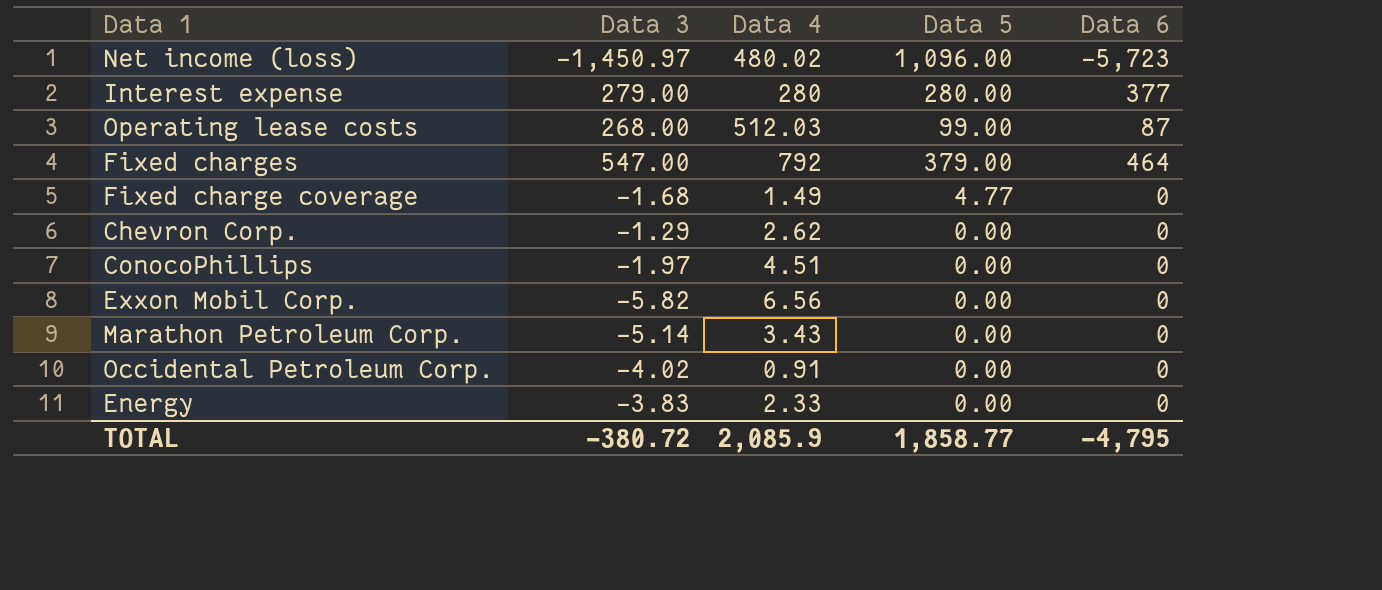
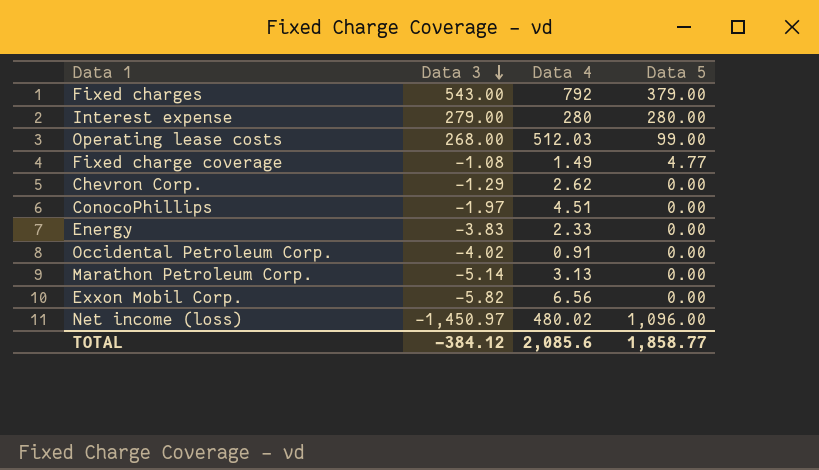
row order: none -> Data 3 descending
column Data 6 | position: 5 -> none
Fixed charges | Data 3: 547.00 -> 543.00
Fixed charge coverage | Data 3: -1.68 -> -1.08
Marathon Petroleum Corp. | Data 4: 3.43 -> 3.13
TOTAL | Data 3: -380.72 -> -384.12
TOTAL | Data 4: 2,085.9 -> 2,085.6

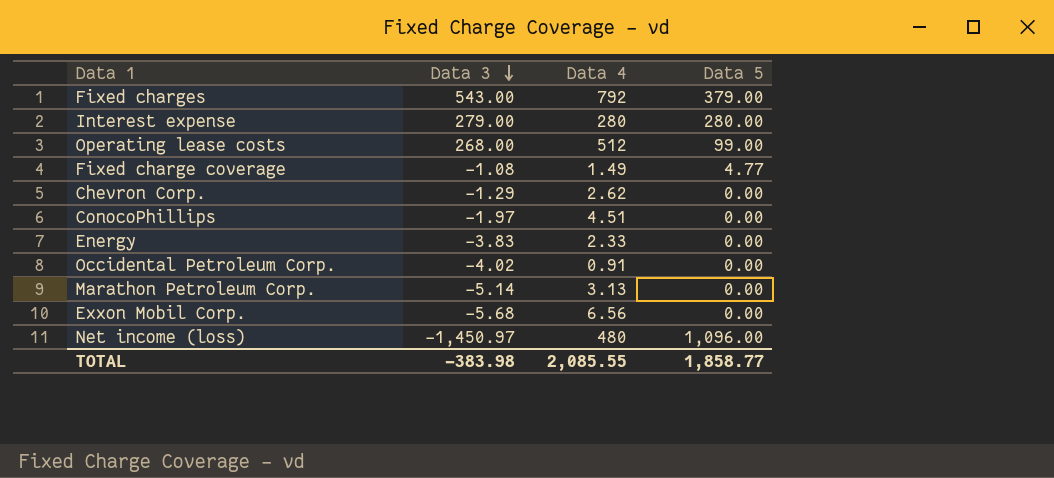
Operating lease costs | Data 4: 512.03 -> 512
Exxon Mobil Corp. | Data 3: -5.82 -> -5.68
Net income (loss) | Data 4: 480.02 -> 480
TOTAL | Data 3: -384.12 -> -383.98
TOTAL | Data 4: 2,085.6 -> 2,085.55

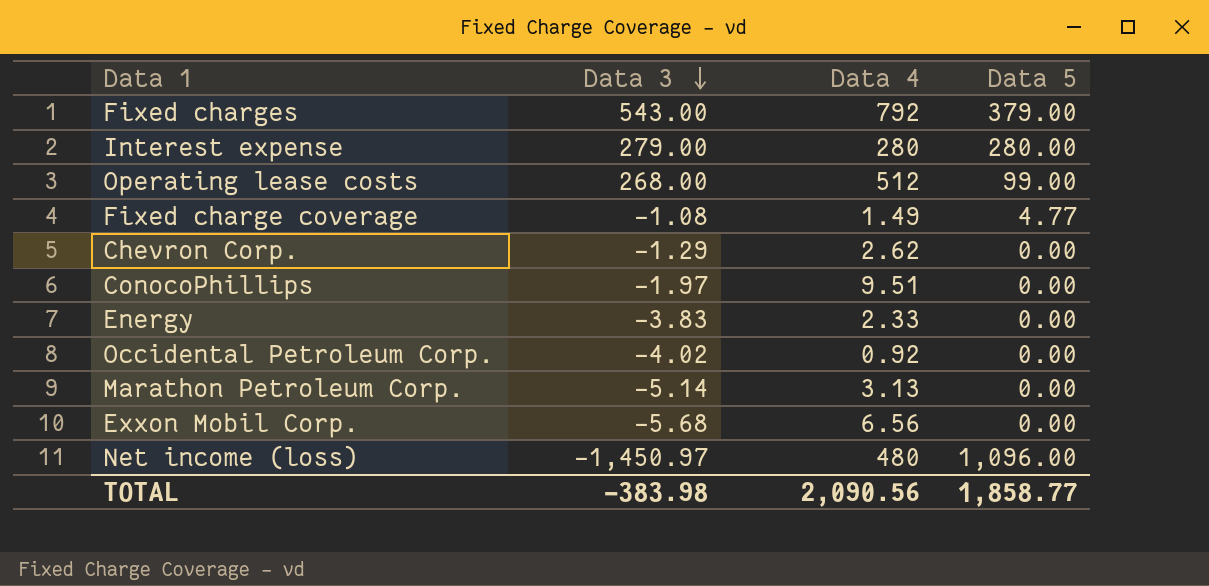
ConocoPhillips | Data 4: 4.51 -> 9.51
Occidental Petroleum Corp. | Data 4: 0.91 -> 0.92
TOTAL | Data 4: 2,085.55 -> 2,090.56

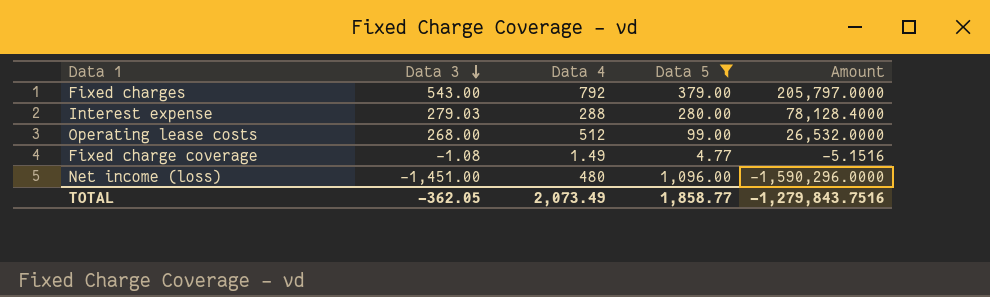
filter: none -> Data 5 != 0.00
column Amount | formula: none -> [Data 3] * [Data 5]
Interest expense | Data 3: 279.00 -> 279.03
Interest expense | Data 4: 280 -> 288
Net income (loss) | Data 3: -1,450.97 -> -1,451.00
TOTAL | Data 3: -383.98 -> -362.05
TOTAL | Data 4: 2,090.56 -> 2,073.49

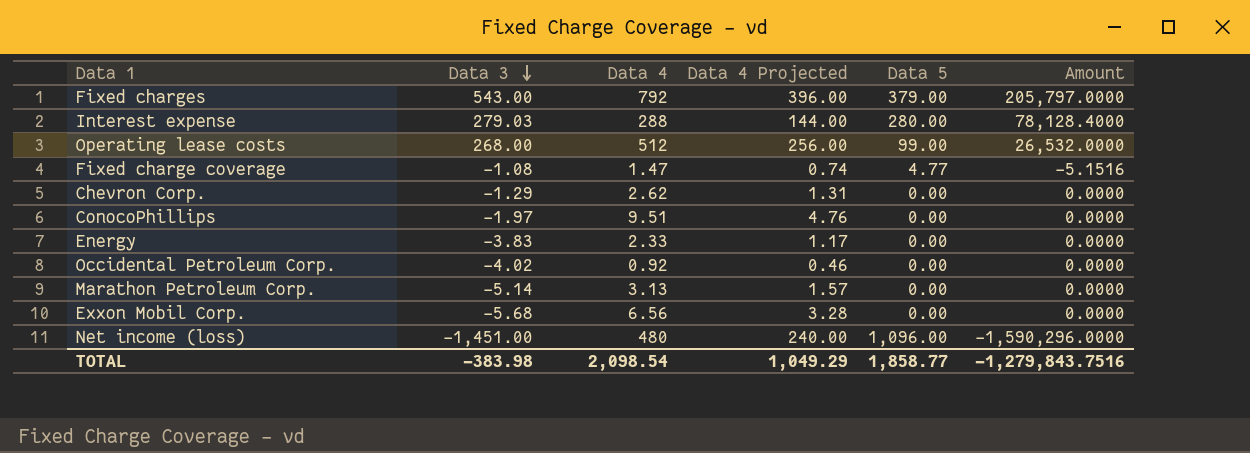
filter: Data 5 != 0.00 -> none
column Data 4 Projected | formula: none -> [Data 4] * 0.5
Fixed charge coverage | Data 4: 1.49 -> 1.47
TOTAL | Data 3: -362.05 -> -383.98
TOTAL | Data 4: 2,073.49 -> 2,098.54

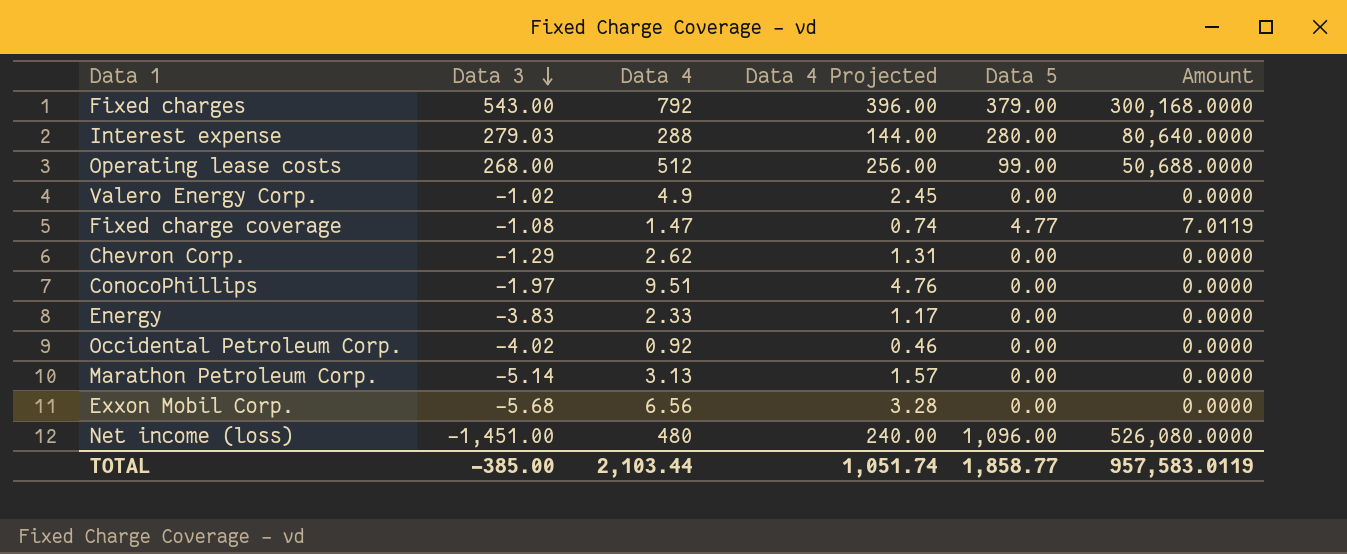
column Amount | formula: [Data 3] * [Data 5] -> [Data 4] * [Data 5]
row Valero Energy Corp.: none -> -1.02 | 4.9 | 2.45 | 0.00 | 0.0000
TOTAL | Data 3: -383.98 -> -385.00
TOTAL | Data 4: 2,098.54 -> 2,103.44
TOTAL | Data 4 Projected: 1,049.29 -> 1,051.74
TOTAL | Amount: -1,279,843.7516 -> 957,583.0119

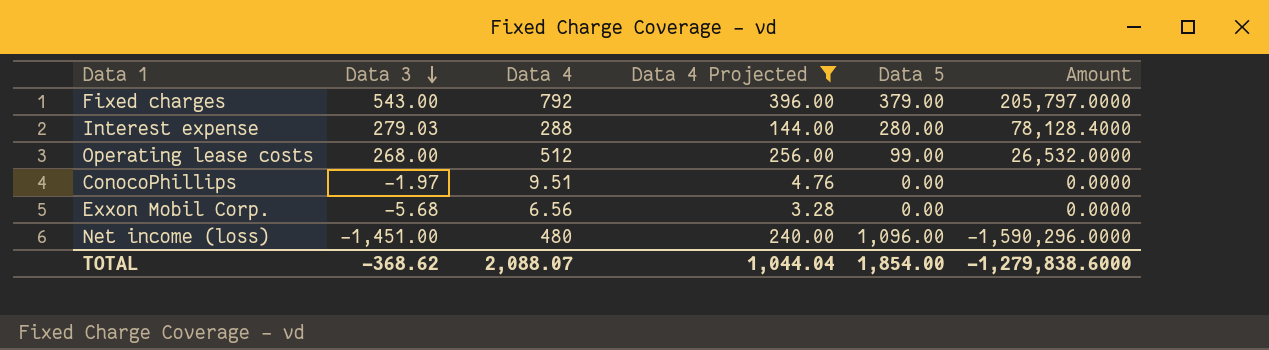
filter: none -> Data 4 Projected >= 3.28
column Amount | formula: [Data 4] * [Data 5] -> [Data 3] * [Data 5]
TOTAL | Data 3: -385.00 -> -368.62
TOTAL | Data 4: 2,103.44 -> 2,088.07
TOTAL | Data 4 Projected: 1,051.74 -> 1,044.04
TOTAL | Data 5: 1,858.77 -> 1,854.00
TOTAL | Amount: 957,583.0119 -> -1,279,838.6000

